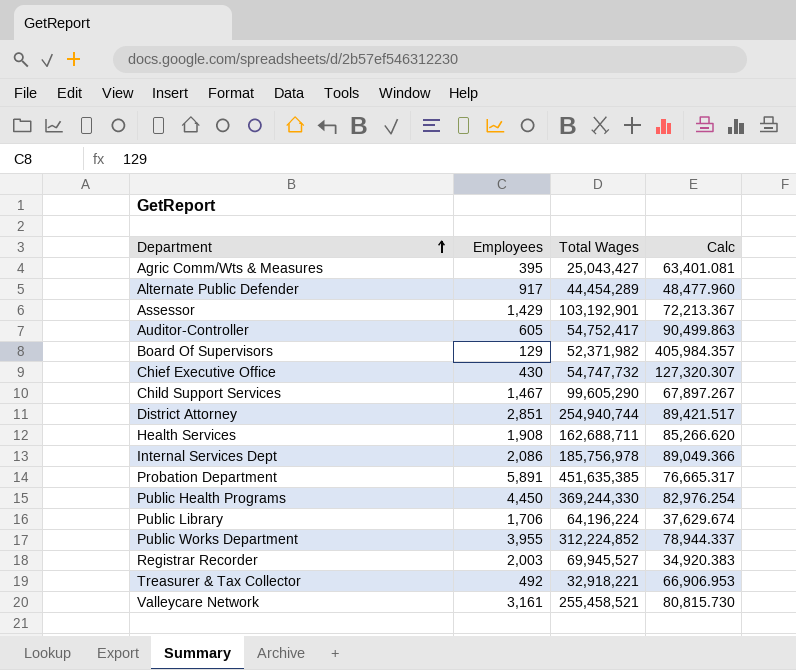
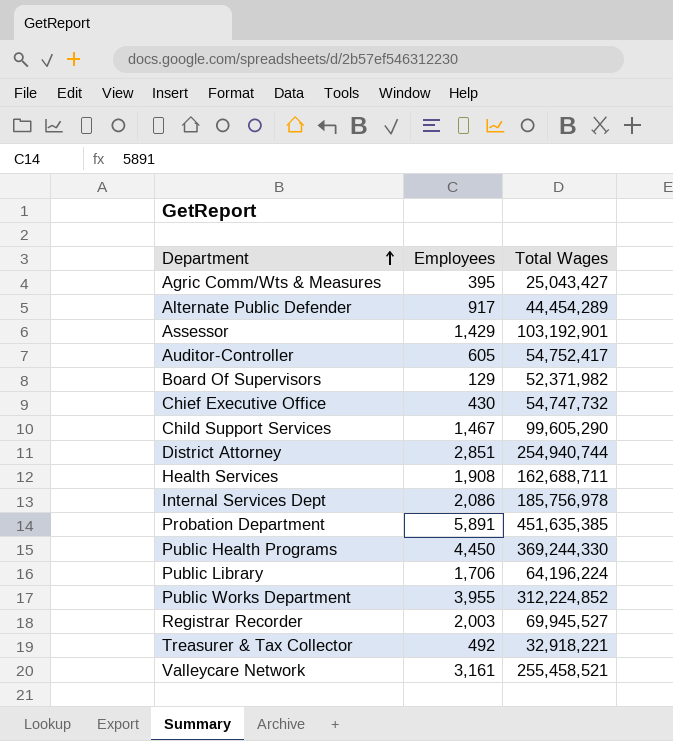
column Calc | formula: [Total Wages] / [Employees] -> none

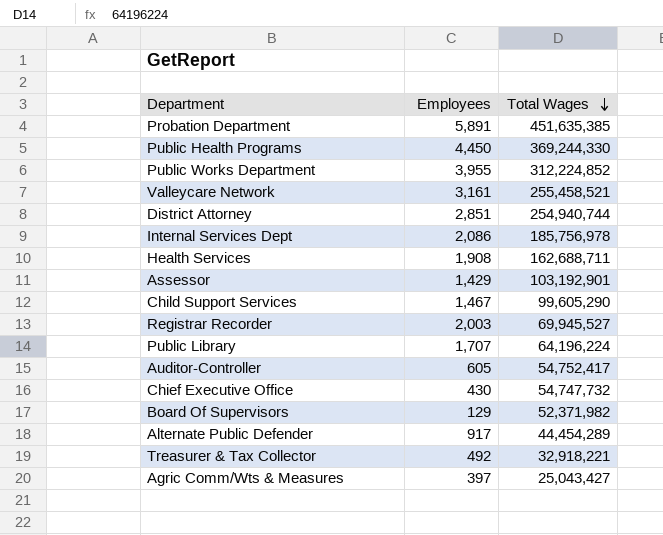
row order: Department ascending -> Total Wages descending
Public Library | Employees: 1,706 -> 1,707
Agric Comm/Wts & Measures | Employees: 395 -> 397

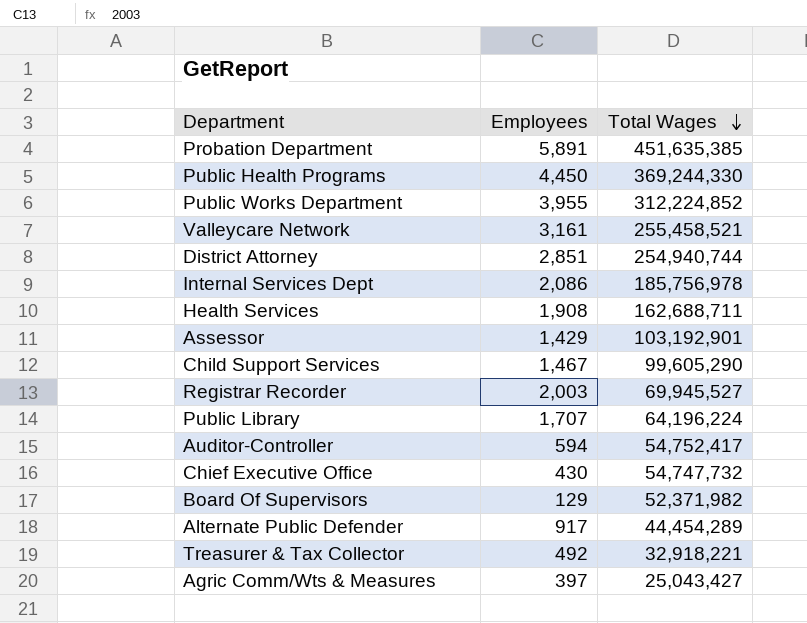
Auditor-Controller | Employees: 605 -> 594

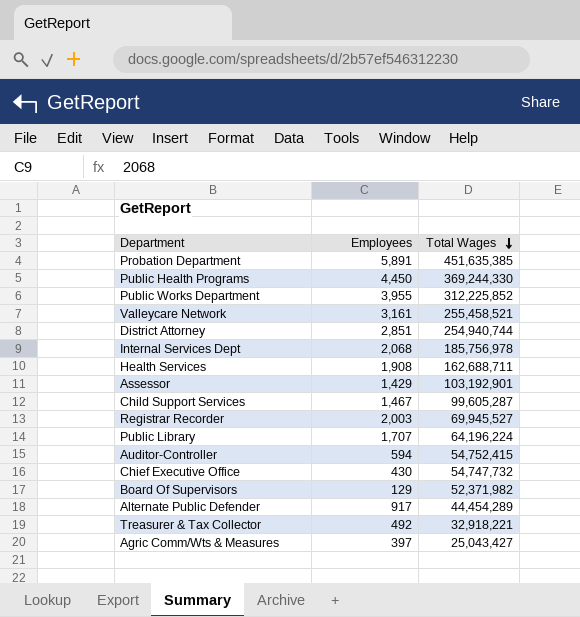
Public Works Department | Total Wages: 312,224,852 -> 312,225,852
Internal Services Dept | Employees: 2,086 -> 2,068
Child Support Services | Total Wages: 99,605,290 -> 99,605,287
Auditor-Controller | Total Wages: 54,752,417 -> 54,752,415

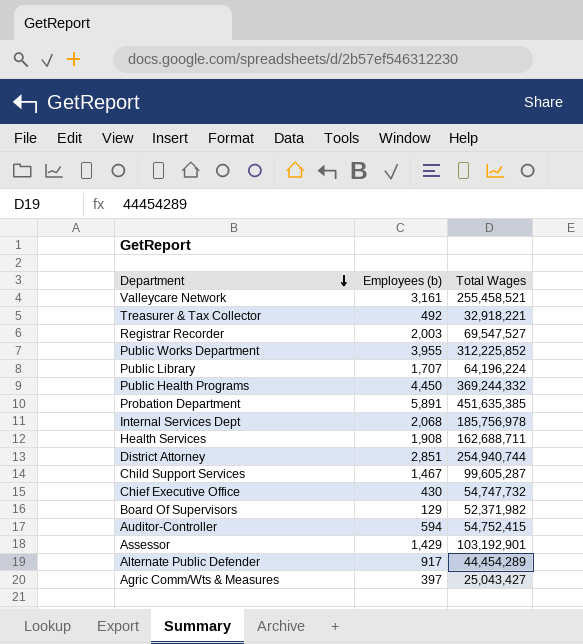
row order: Total Wages descending -> Department descending
column name: Employees -> Employees (b)
Registrar Recorder | Total Wages: 69,945,527 -> 69,547,527
Public Health Programs | Total Wages: 369,244,330 -> 369,244,332

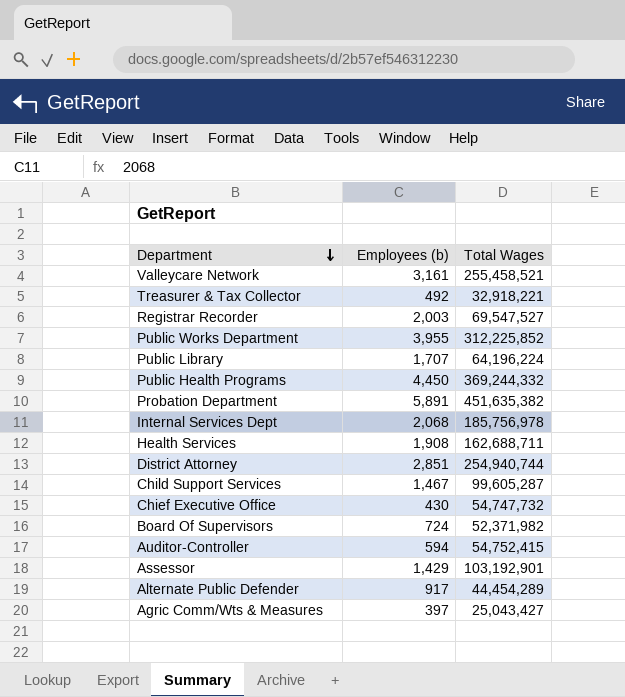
Probation Department | Total Wages: 451,635,385 -> 451,635,382
Board Of Supervisors | Employees (b): 129 -> 724

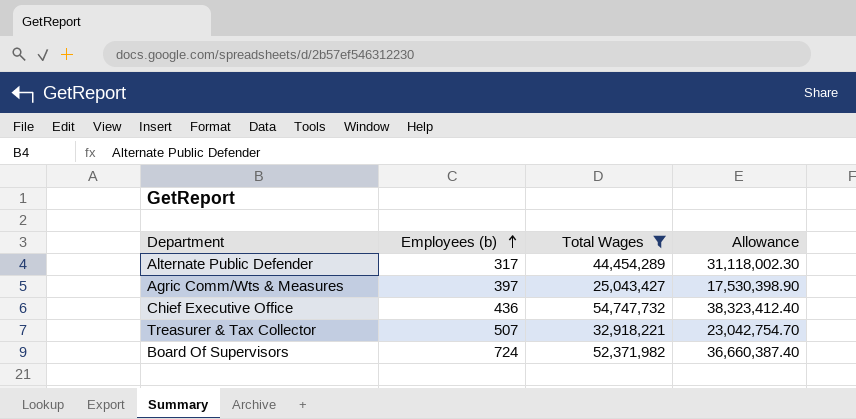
filter: none -> Total Wages <= 54,747,732
row order: Department descending -> Employees (b) ascending
column Allowance | formula: none -> [Total Wages] * 0.7
Alternate Public Defender | Employees (b): 917 -> 317
Chief Executive Office | Employees (b): 430 -> 436
Treasurer & Tax Collector | Employees (b): 492 -> 507

